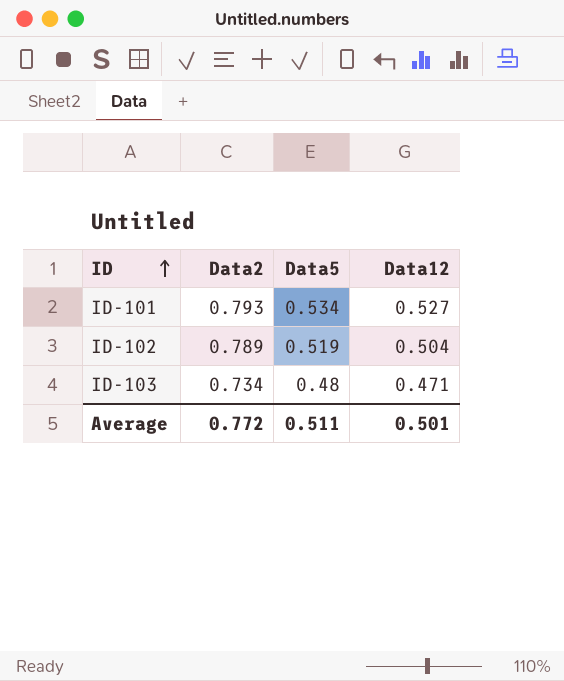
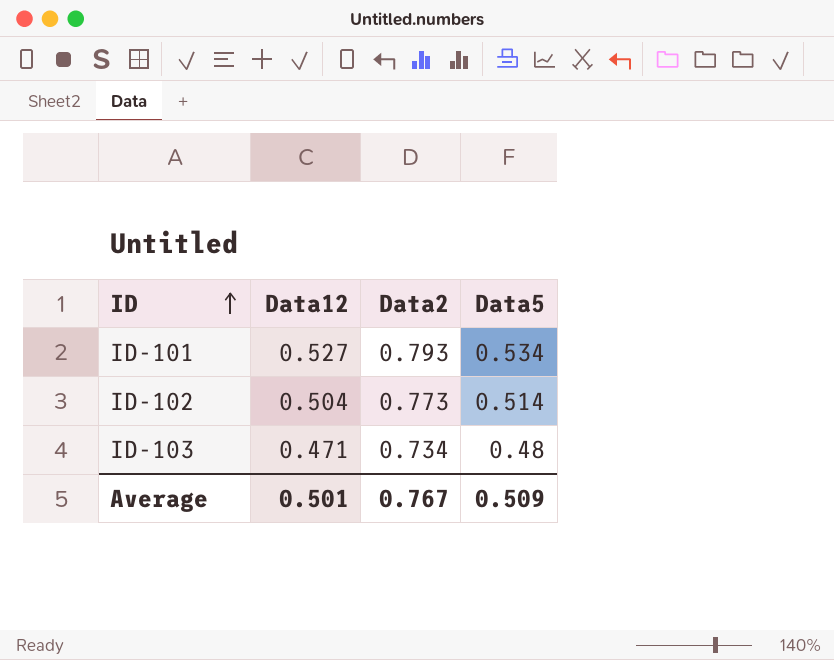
column Data12 | position: 4 -> 2
ID-102 | Data2: 0.789 -> 0.773
ID-102 | Data5: 0.519 -> 0.514
Average | Data2: 0.772 -> 0.767
Average | Data5: 0.511 -> 0.509

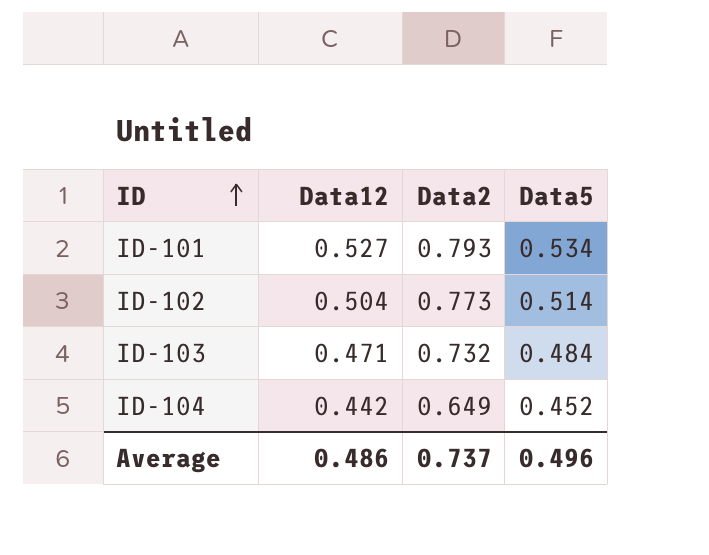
ID-103 | Data2: 0.734 -> 0.732
ID-103 | Data5: 0.48 -> 0.484
row ID-104: none -> 0.442 | 0.649 | 0.452
Average | Data12: 0.501 -> 0.486
Average | Data2: 0.767 -> 0.737
Average | Data5: 0.509 -> 0.496

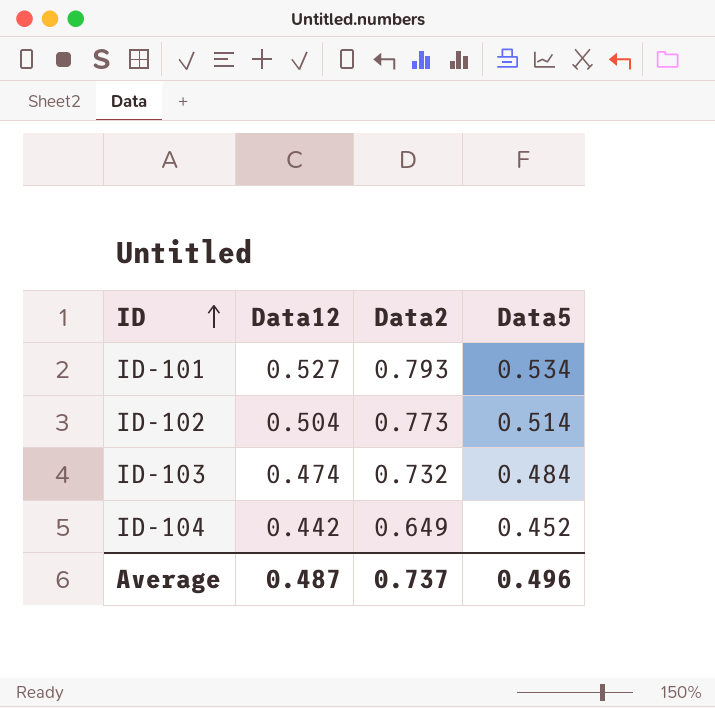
ID-103 | Data12: 0.471 -> 0.474
Average | Data12: 0.486 -> 0.487

